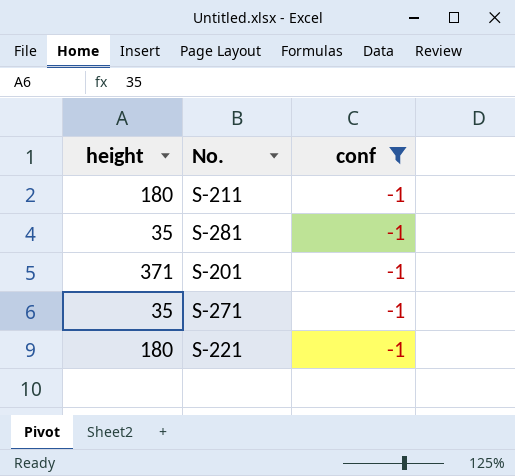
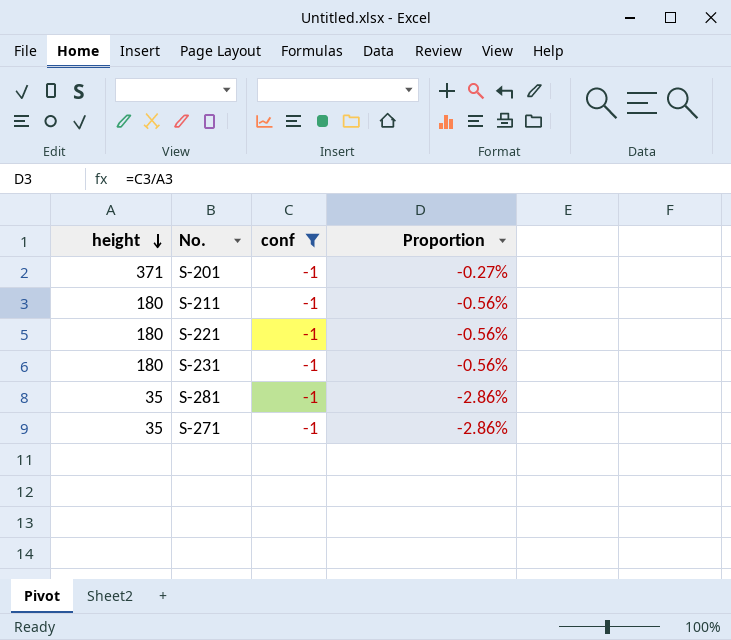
row order: none -> height descending
column Proportion | formula: none -> [conf] / [height]
row S-231: none -> 180 | -1 | -0.56%

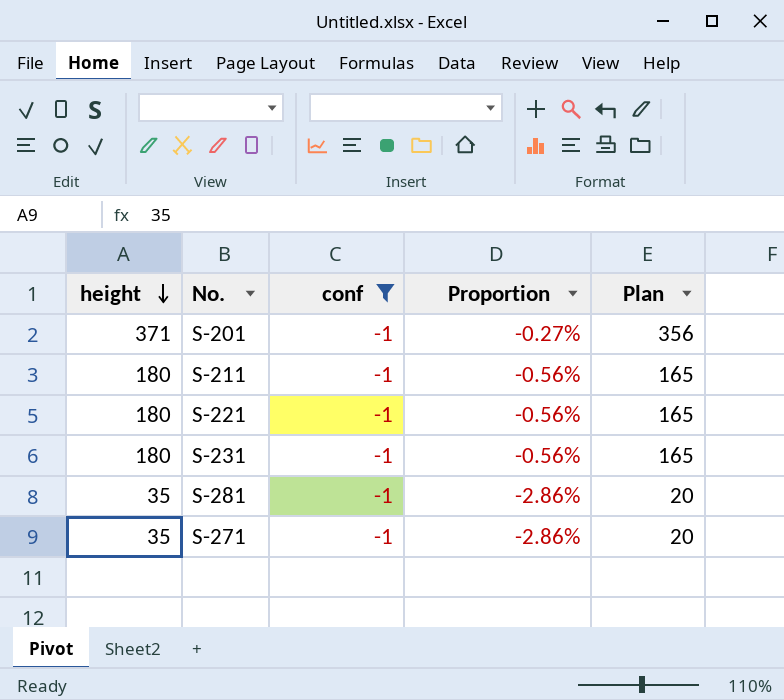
column Plan | formula: none -> [height] - 15

